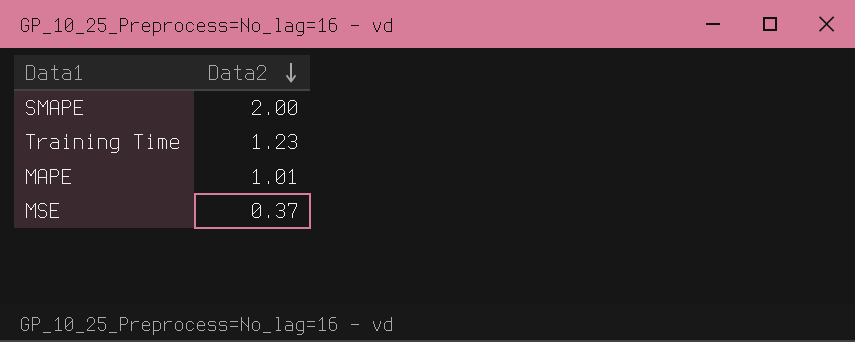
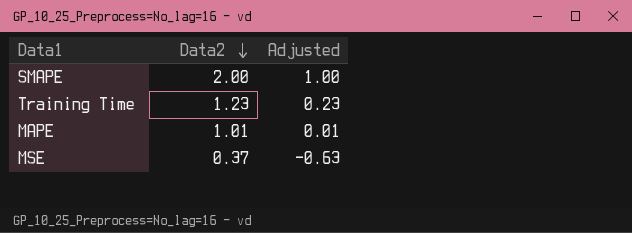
column Adjusted | formula: none -> [Data2] - 1

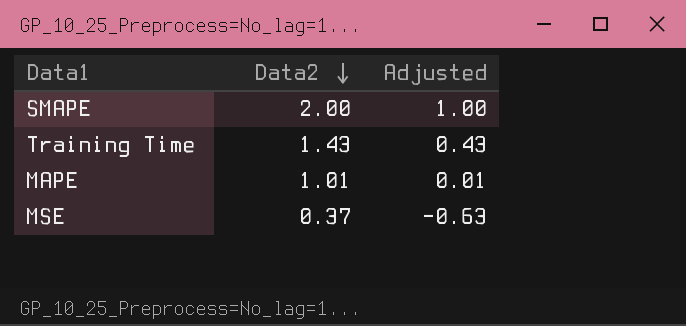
Training Time | Data2: 1.23 -> 1.43
Training Time | Adjusted: 0.23 -> 0.43

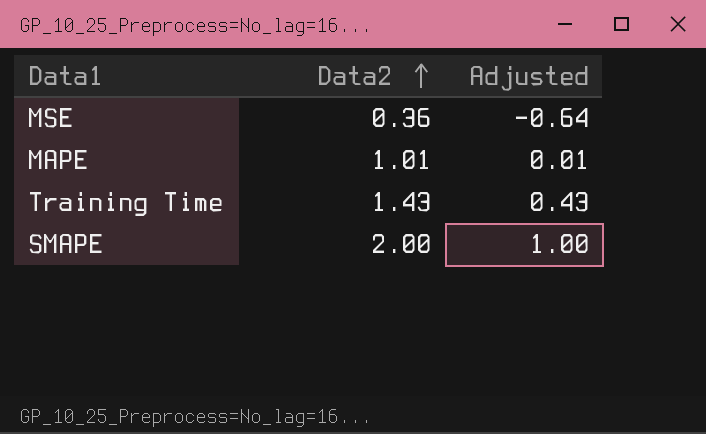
row order: Data2 descending -> Data2 ascending
MSE | Data2: 0.37 -> 0.36
MSE | Adjusted: -0.63 -> -0.64

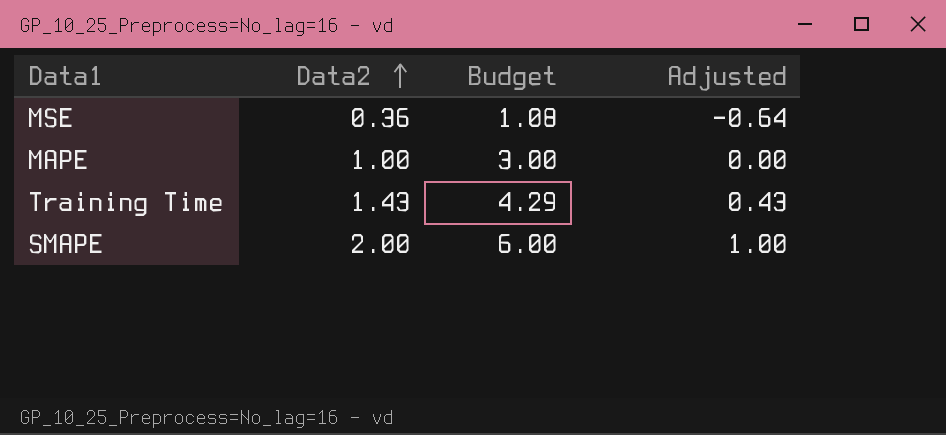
column Budget | formula: none -> [Data2] * 3
MAPE | Data2: 1.01 -> 1.00
MAPE | Adjusted: 0.01 -> 0.00

